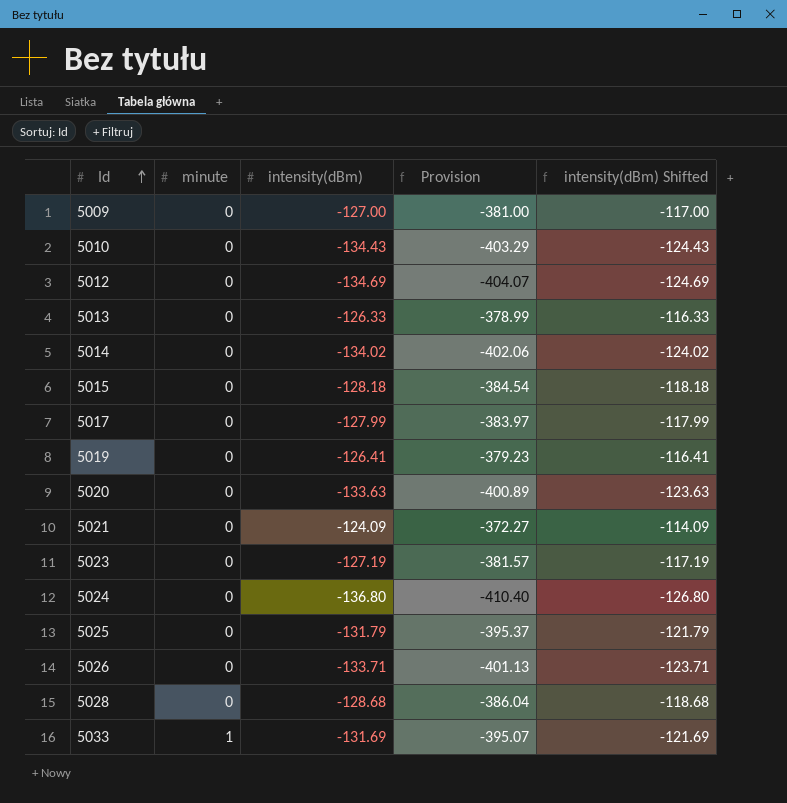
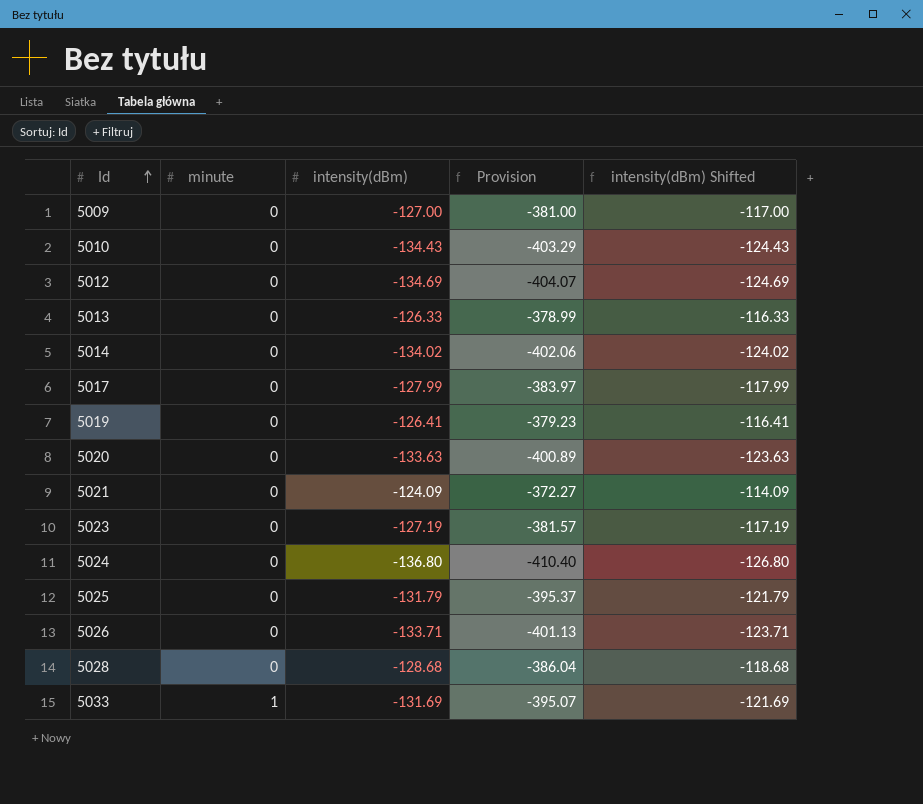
row 5015: 0 | -128.18 | -384.54 | -118.18 -> none

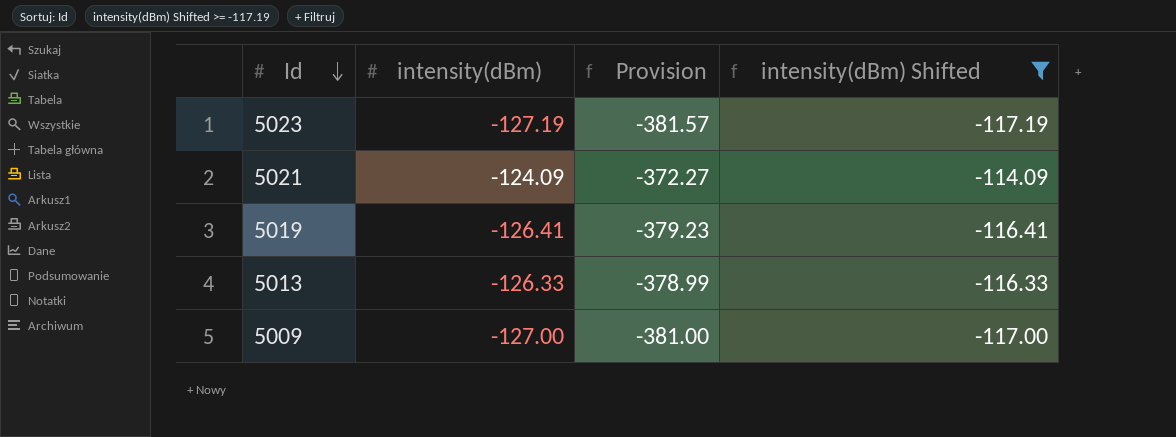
filter: none -> intensity(dBm) Shifted >= -117.19
row order: Id ascending -> Id descending
column minute | position: 2 -> none

